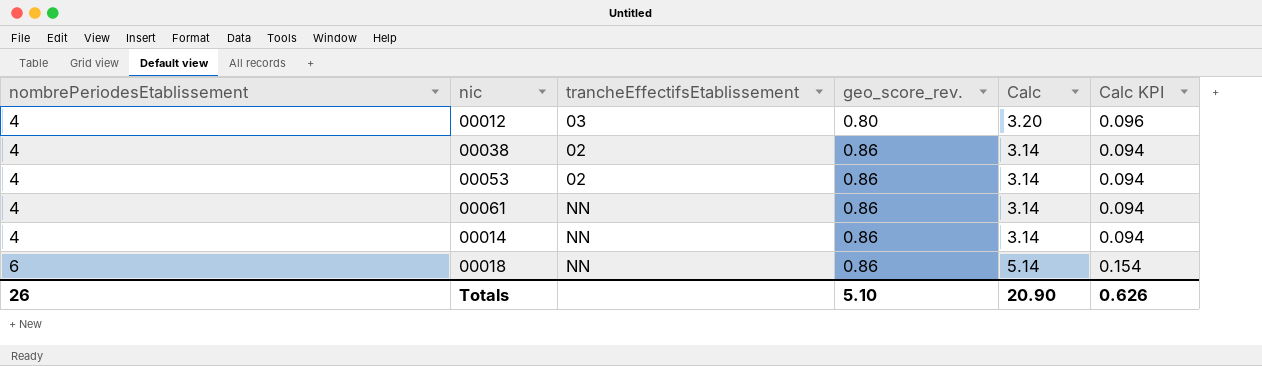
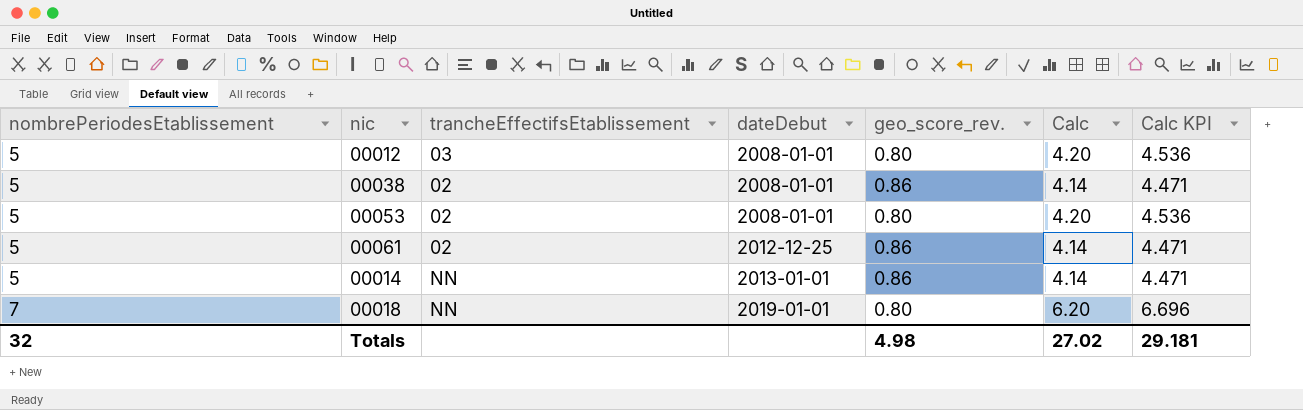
column dateDebut | position: none -> 4
column Calc KPI | formula: [Calc] * 0.03 -> [Calc] * 1.08
00012 | nombrePeriodesEtablissement: 4 -> 5
00012 | Calc: 3.20 -> 4.20
00038 | nombrePeriodesEtablissement: 4 -> 5
00038 | Calc: 3.14 -> 4.14
00053 | nombrePeriodesEtablissement: 4 -> 5
00053 | geo_score_rev.: 0.86 -> 0.80
00053 | Calc: 3.14 -> 4.20
00061 | nombrePeriodesEtablissement: 4 -> 5
00061 | trancheEffectifsEtablissement: NN -> 02
00061 | Calc: 3.14 -> 4.14
00014 | nombrePeriodesEtablissement: 4 -> 5
00014 | Calc: 3.14 -> 4.14
00018 | nombrePeriodesEtablissement: 6 -> 7
00018 | geo_score_rev.: 0.86 -> 0.80
00018 | Calc: 5.14 -> 6.20
Totals | nombrePeriodesEtablissement: 26 -> 32
Totals | geo_score_rev.: 5.10 -> 4.98
Totals | Calc: 20.90 -> 27.02
Totals | Calc KPI: 0.626 -> 29.181

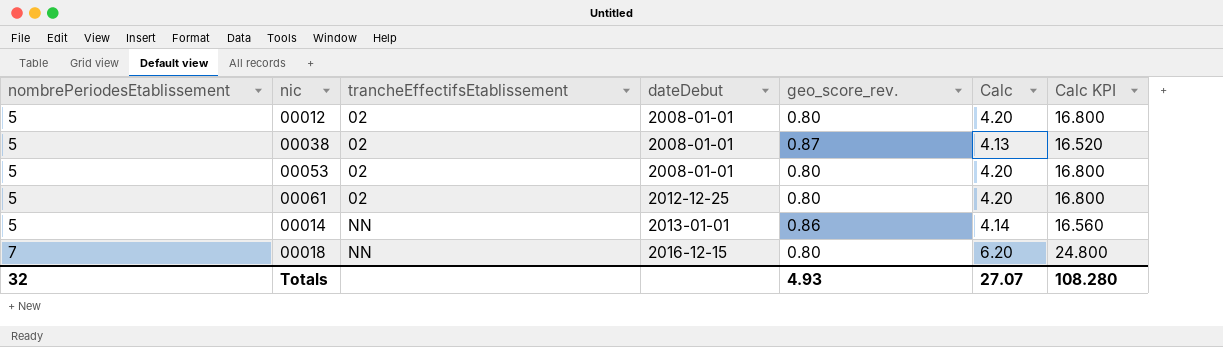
column Calc KPI | formula: [Calc] * 1.08 -> [Calc] * 4
00012 | trancheEffectifsEtablissement: 03 -> 02
00038 | geo_score_rev.: 0.86 -> 0.87
00038 | Calc: 4.14 -> 4.13
00061 | geo_score_rev.: 0.86 -> 0.80
00061 | Calc: 4.14 -> 4.20
00018 | dateDebut: 2019-01-01 -> 2016-12-15
Totals | geo_score_rev.: 4.98 -> 4.93
Totals | Calc: 27.02 -> 27.07
Totals | Calc KPI: 29.181 -> 108.280

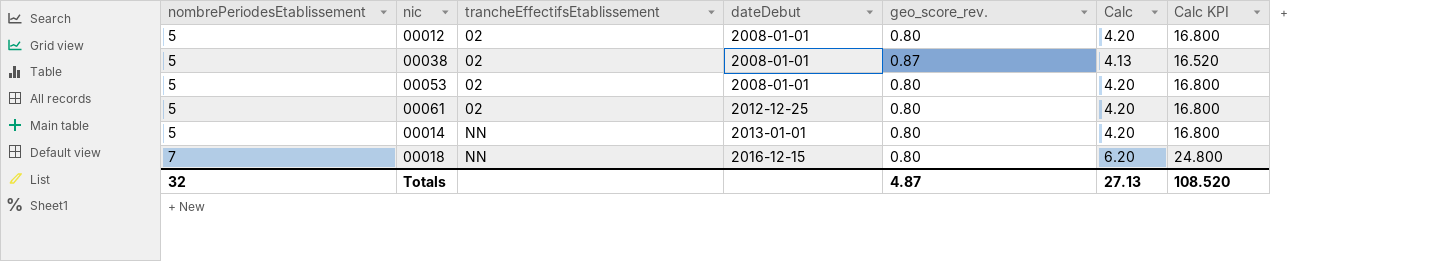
00014 | geo_score_rev.: 0.86 -> 0.80
00014 | Calc: 4.14 -> 4.20
00014 | Calc KPI: 16.560 -> 16.800
Totals | geo_score_rev.: 4.93 -> 4.87
Totals | Calc: 27.07 -> 27.13
Totals | Calc KPI: 108.280 -> 108.520

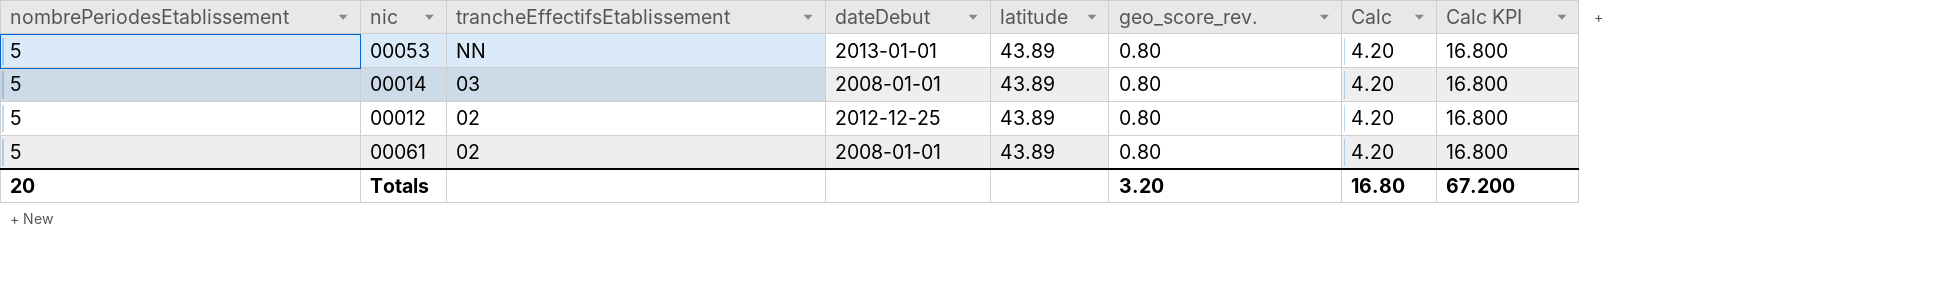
row order: nombrePeriodesEtablissement ascending -> trancheEffectifsEtablissement descending
column latitude | position: none -> 5
row 00038: 5 | 02 | 2008-01-01 | 0.87 | 4.13 | 16.520 -> none
row 00018: 7 | NN | 2016-12-15 | 0.80 | 6.20 | 24.800 -> none
00053 | trancheEffectifsEtablissement: 02 -> NN
00053 | dateDebut: 2008-01-01 -> 2013-01-01
00014 | trancheEffectifsEtablissement: NN -> 03
00014 | dateDebut: 2013-01-01 -> 2008-01-01
00012 | dateDebut: 2008-01-01 -> 2012-12-25
00061 | dateDebut: 2012-12-25 -> 2008-01-01
Totals | nombrePeriodesEtablissement: 32 -> 20
Totals | geo_score_rev.: 4.87 -> 3.20
Totals | Calc: 27.13 -> 16.80
Totals | Calc KPI: 108.520 -> 67.200

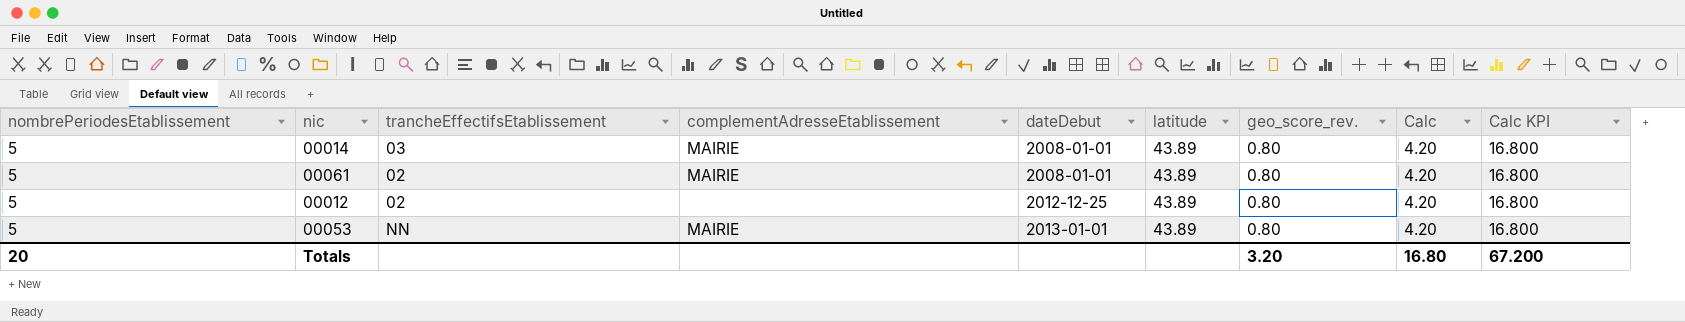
row order: trancheEffectifsEtablissement descending -> dateDebut ascending
column complementAdresseEtablissement | position: none -> 4

